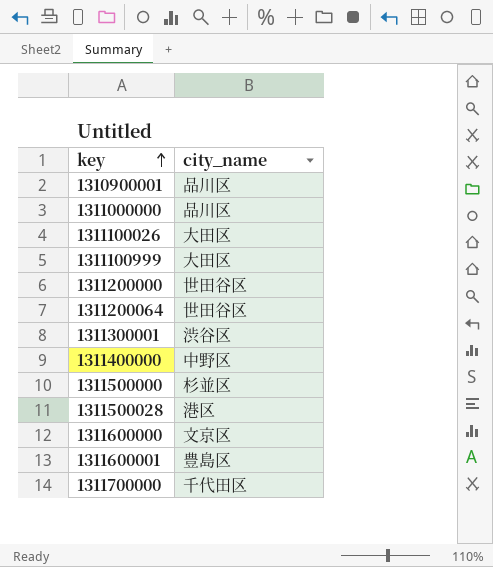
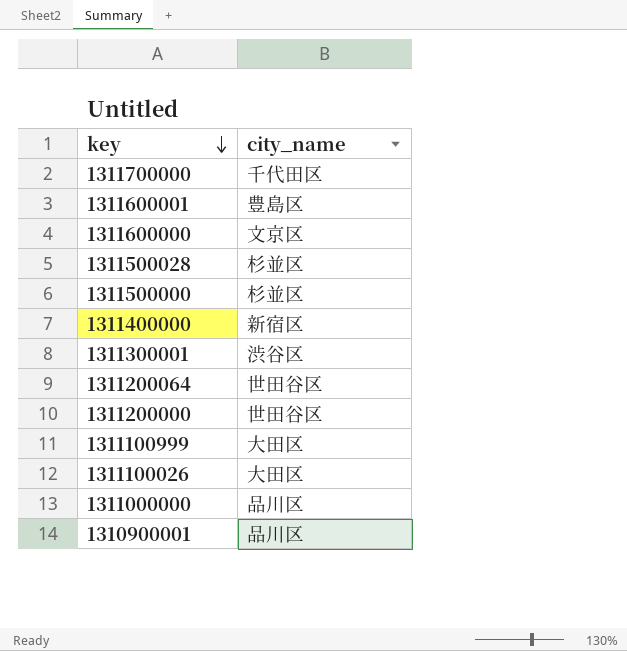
row order: key ascending -> key descending
1311500028 | city_name: 港区 -> 杉並区
1311400000 | city_name: 中野区 -> 新宿区

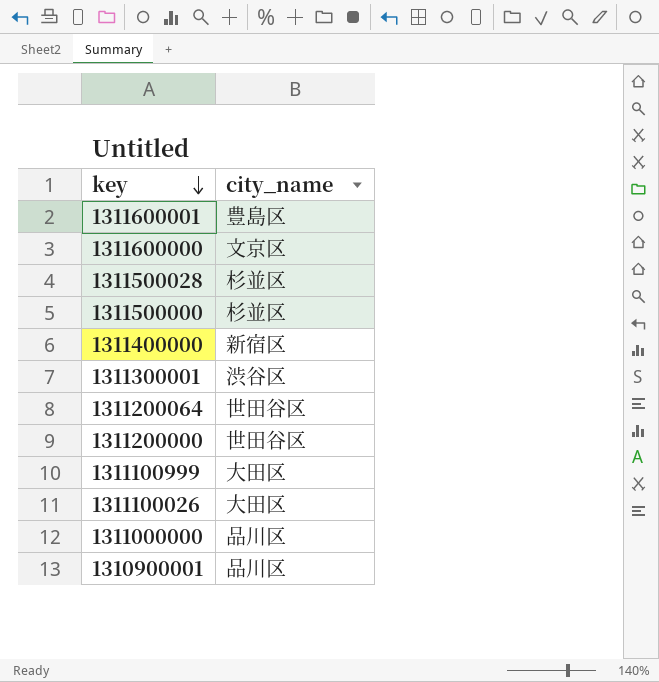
row 1311700000: 千代田区 -> none

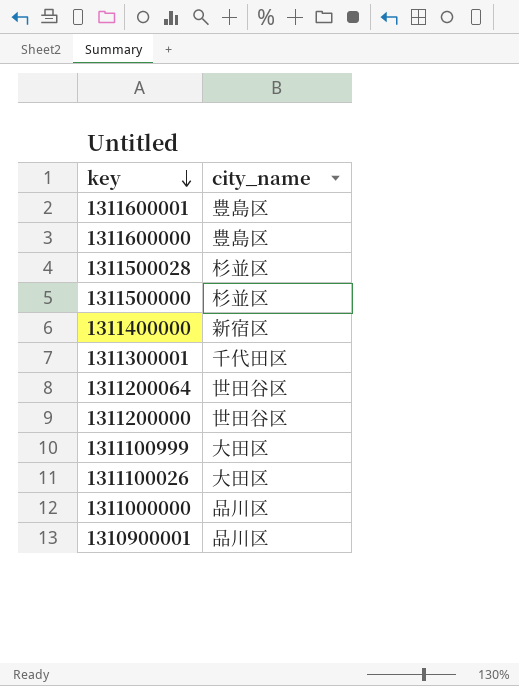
1311600000 | city_name: 文京区 -> 豊島区
1311300001 | city_name: 渋谷区 -> 千代田区

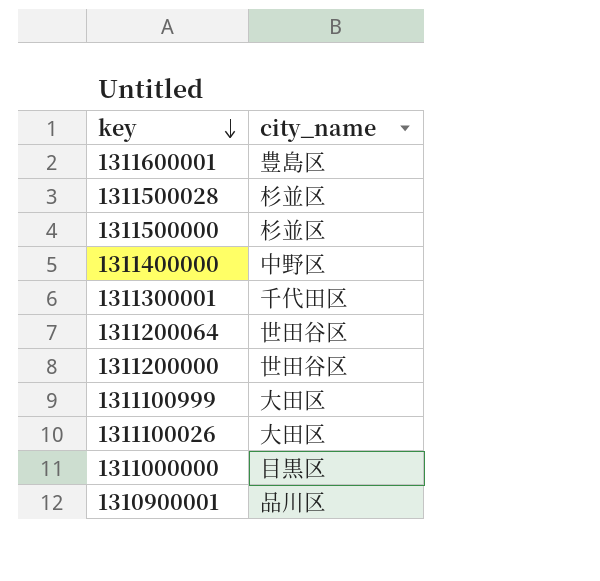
row 1311600000: 豊島区 -> none
1311400000 | city_name: 新宿区 -> 中野区
1311000000 | city_name: 品川区 -> 目黒区

